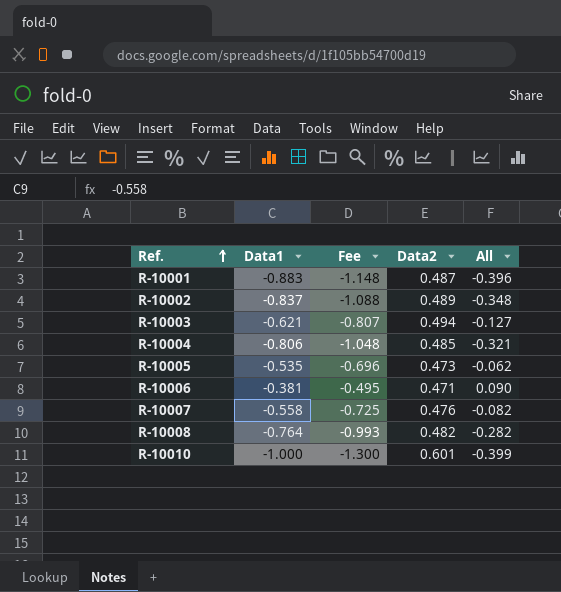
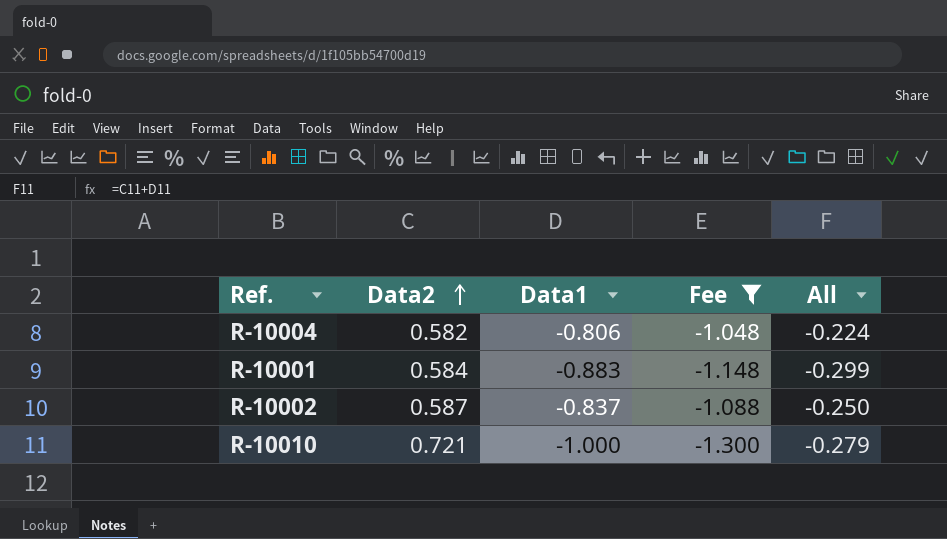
filter: none -> Fee <= -1.048
row order: Ref. ascending -> Data2 ascending
column Data2 | position: 4 -> 2
R-10004 | Data2: 0.485 -> 0.582
R-10004 | All: -0.321 -> -0.224
R-10001 | Data2: 0.487 -> 0.584
R-10001 | All: -0.396 -> -0.299
R-10002 | Data2: 0.489 -> 0.587
R-10002 | All: -0.348 -> -0.250
R-10010 | Data2: 0.601 -> 0.721
R-10010 | All: -0.399 -> -0.279

